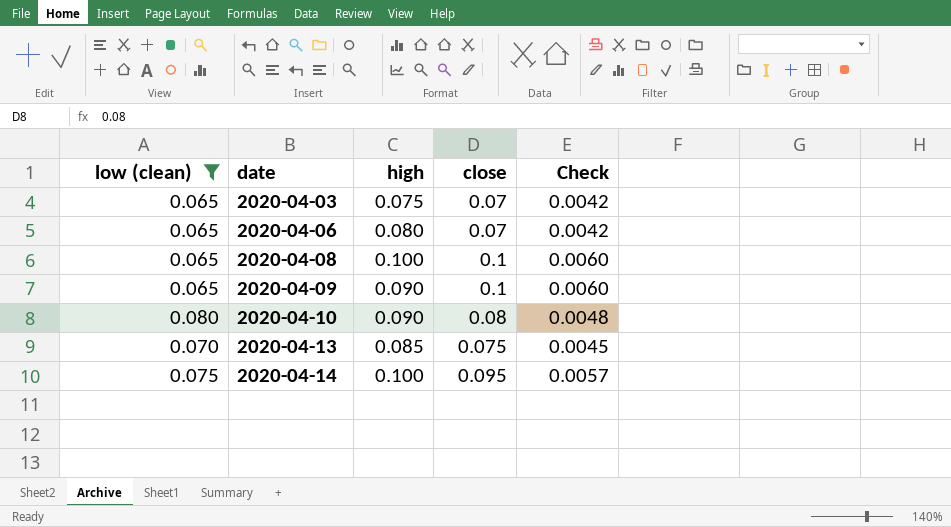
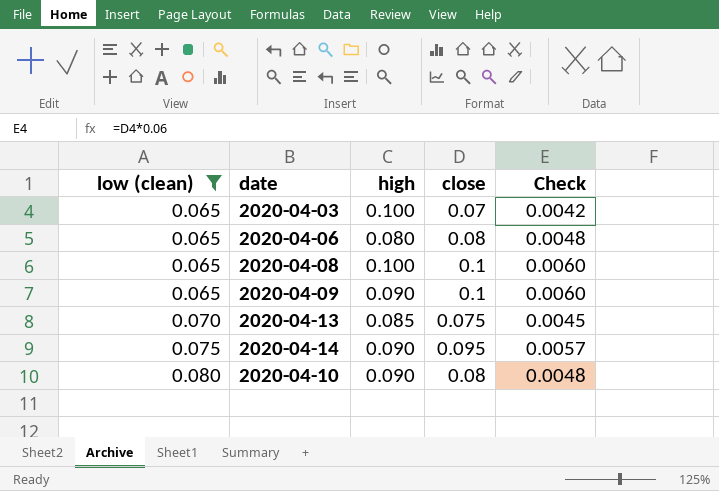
row order: date ascending -> low (clean) ascending
2020-04-03 | high: 0.075 -> 0.100
2020-04-06 | close: 0.07 -> 0.08
2020-04-06 | Check: 0.0042 -> 0.0048
2020-04-14 | high: 0.100 -> 0.090

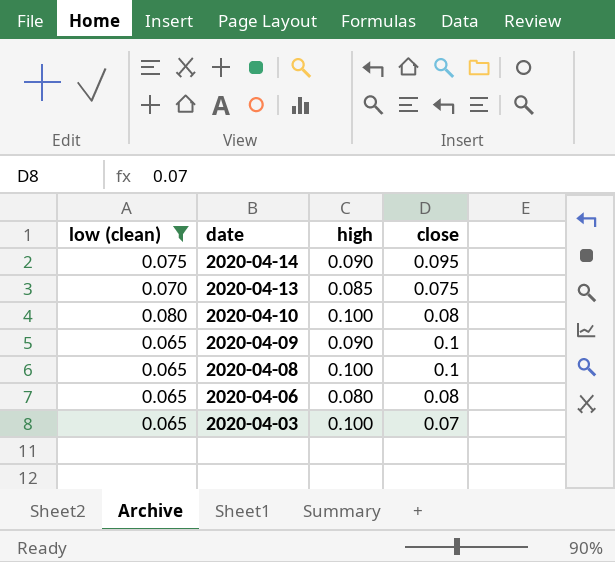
row order: low (clean) ascending -> date descending
column Check | formula: [close] * 0.06 -> none
2020-04-10 | high: 0.090 -> 0.100

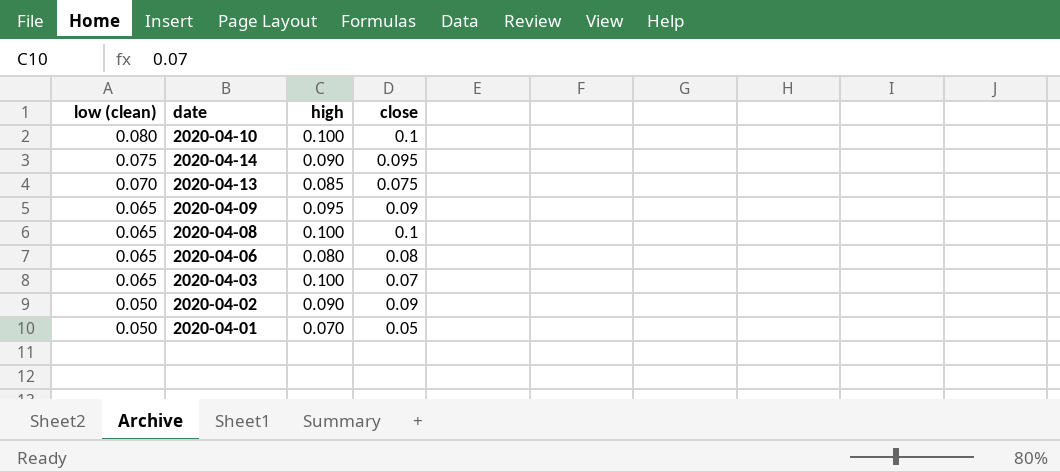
filter: low (clean) != 0.050 -> none
row order: date descending -> low (clean) descending
2020-04-10 | close: 0.08 -> 0.1
2020-04-09 | high: 0.090 -> 0.095
2020-04-09 | close: 0.1 -> 0.09

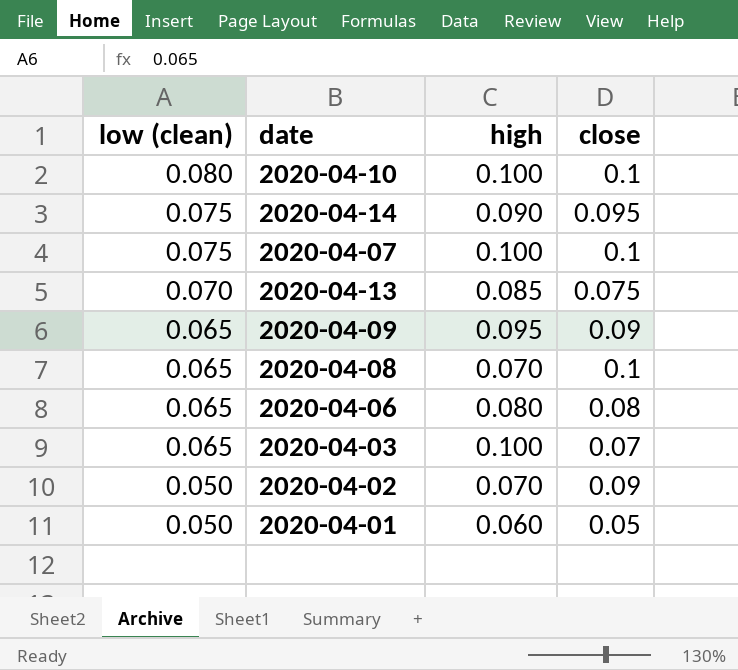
row 2020-04-07: none -> 0.075 | 0.100 | 0.1
2020-04-08 | high: 0.100 -> 0.070
2020-04-02 | high: 0.090 -> 0.070
2020-04-01 | high: 0.070 -> 0.060

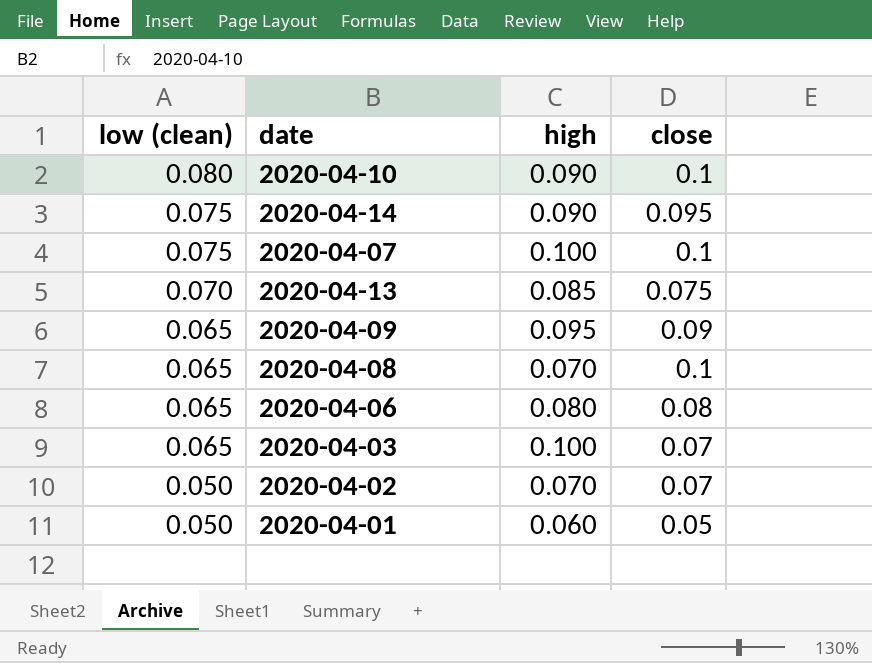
2020-04-10 | high: 0.100 -> 0.090
2020-04-02 | close: 0.09 -> 0.07

